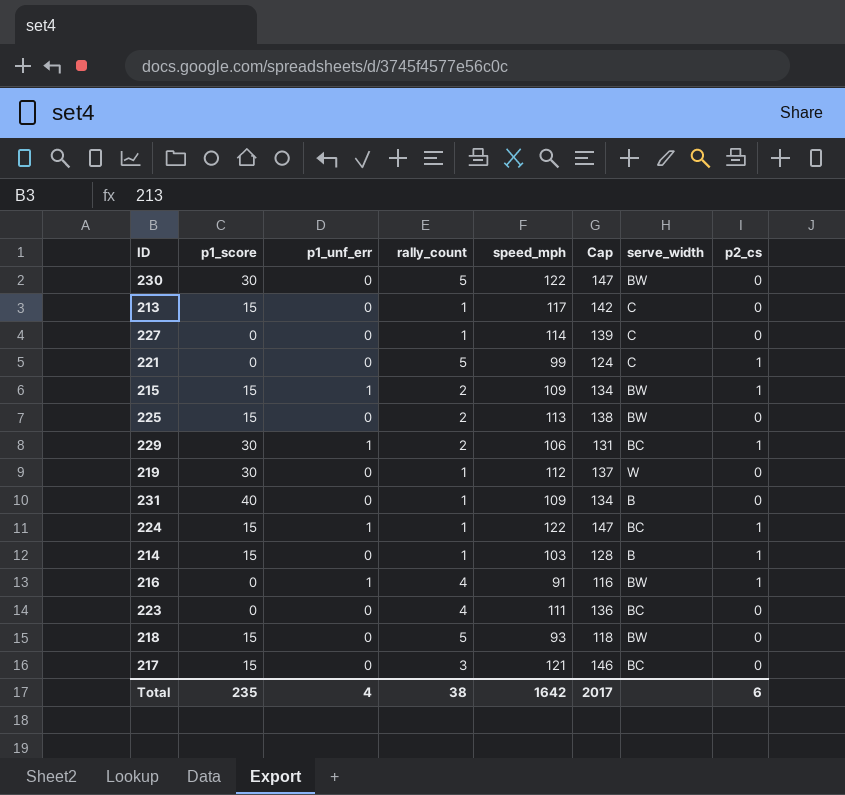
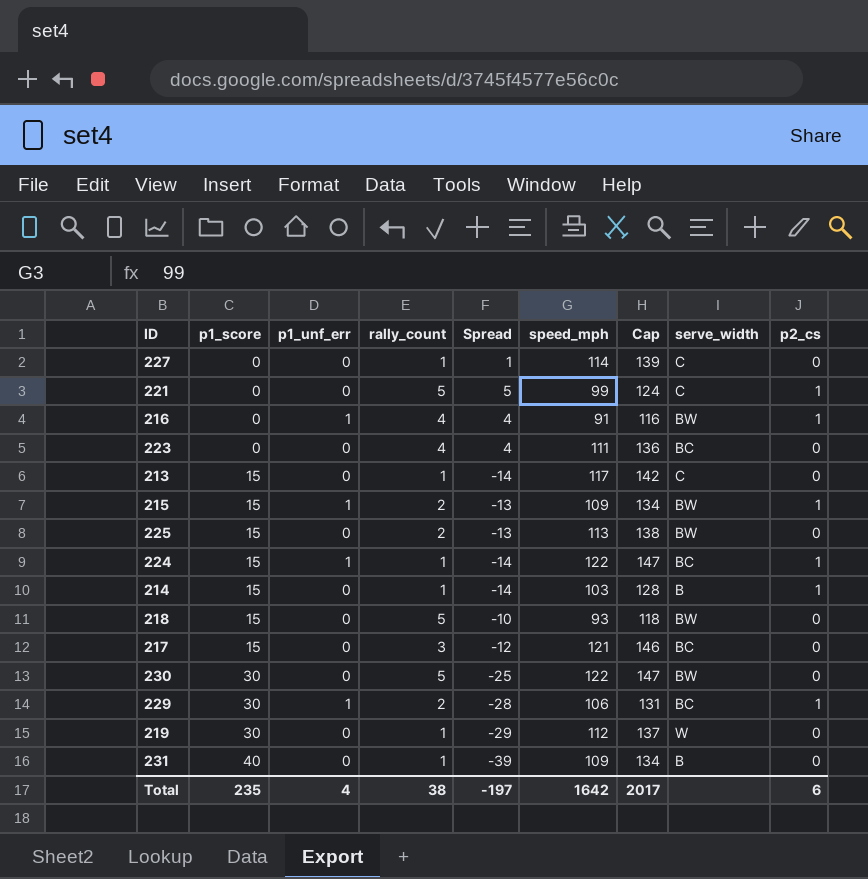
row order: none -> p1_score ascending
column Spread | formula: none -> [rally_count] - [p1_score]

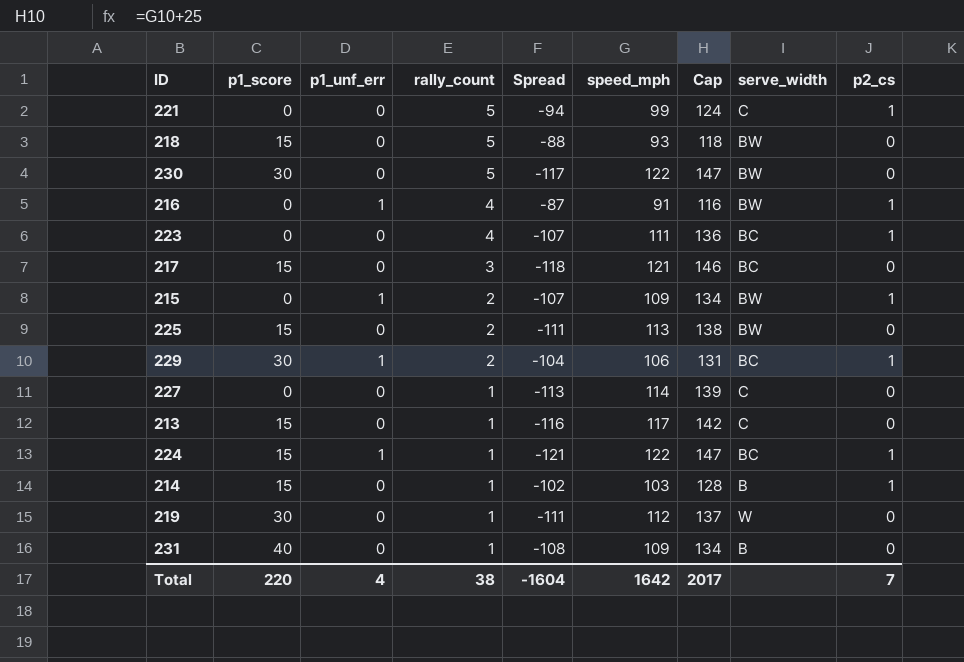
row order: p1_score ascending -> rally_count descending
column Spread | formula: [rally_count] - [p1_score] -> [rally_count] - [speed_mph]
223 | p2_cs: 0 -> 1
215 | p1_score: 15 -> 0
Total | p1_score: 235 -> 220
Total | Spread: -197 -> -1604
Total | p2_cs: 6 -> 7

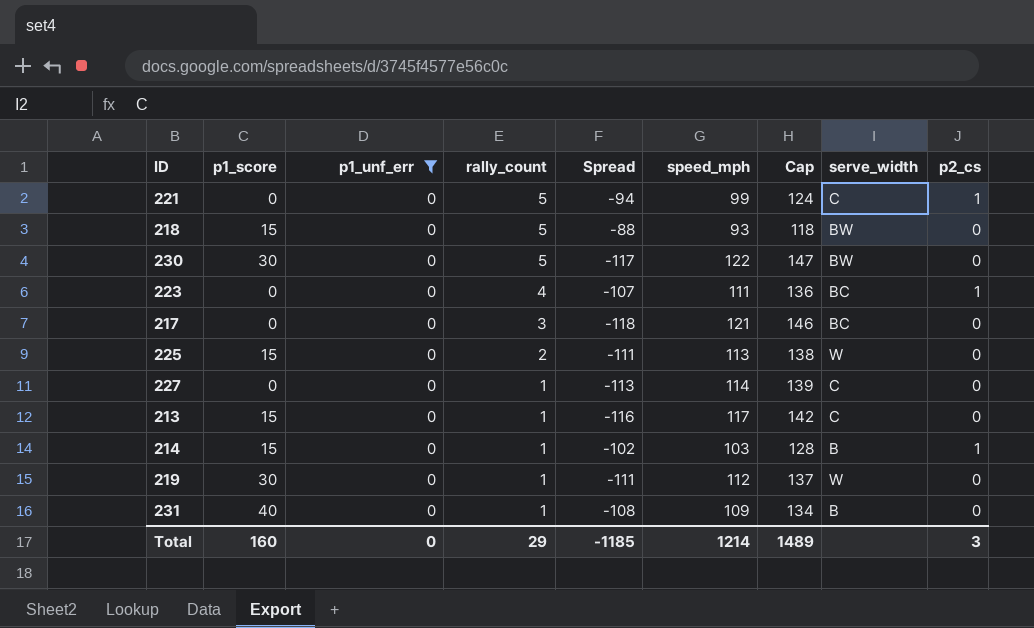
filter: none -> p1_unf_err = 0
217 | p1_score: 15 -> 0
225 | serve_width: BW -> W
Total | p1_score: 220 -> 160
Total | p1_unf_err: 4 -> 0
Total | rally_count: 38 -> 29
Total | Spread: -1604 -> -1185
Total | speed_mph: 1642 -> 1214
Total | Cap: 2017 -> 1489
Total | p2_cs: 7 -> 3

